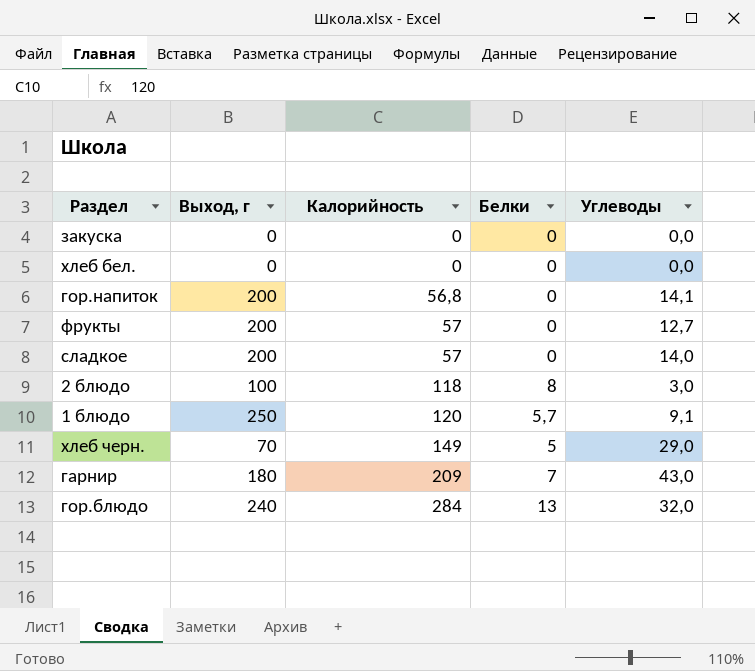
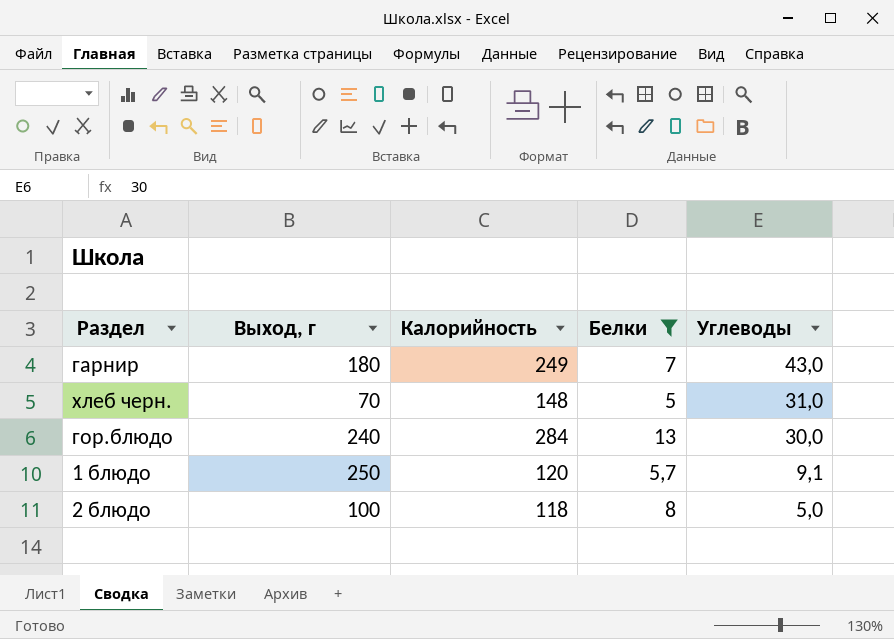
filter: none -> Белки != 0
row order: Калорийность ascending -> Углеводы descending
гарнир | Калорийность: 209 -> 249
хлеб черн. | Калорийность: 149 -> 148
хлеб черн. | Углеводы: 29,0 -> 31,0
гор.блюдо | Углеводы: 32,0 -> 30,0
2 блюдо | Углеводы: 3,0 -> 5,0

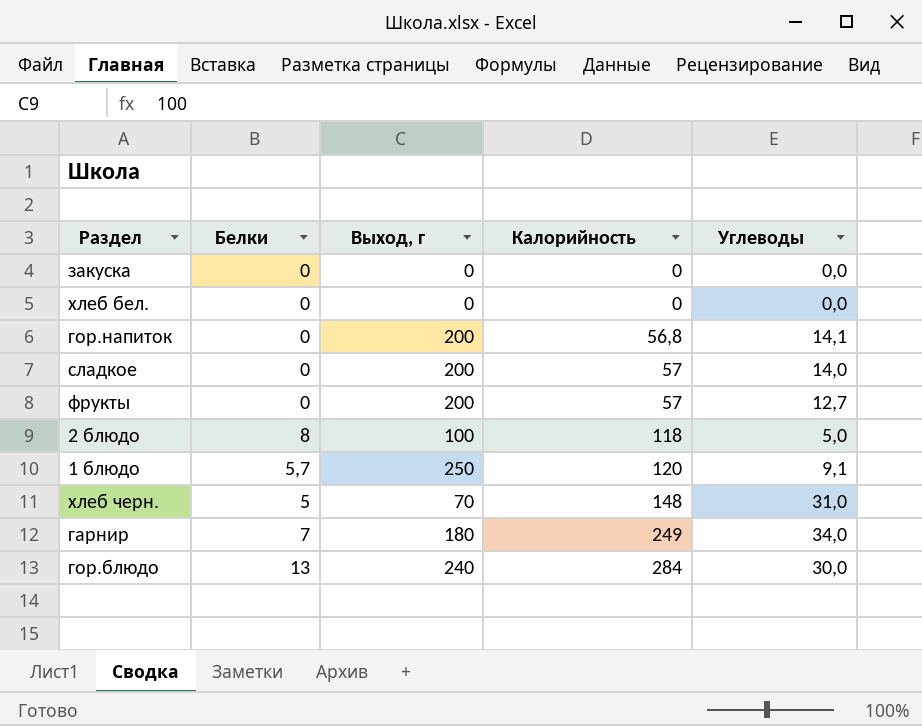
filter: Белки != 0 -> none
row order: Углеводы descending -> Калорийность ascending
column Белки | position: 4 -> 2
гарнир | Углеводы: 43,0 -> 34,0

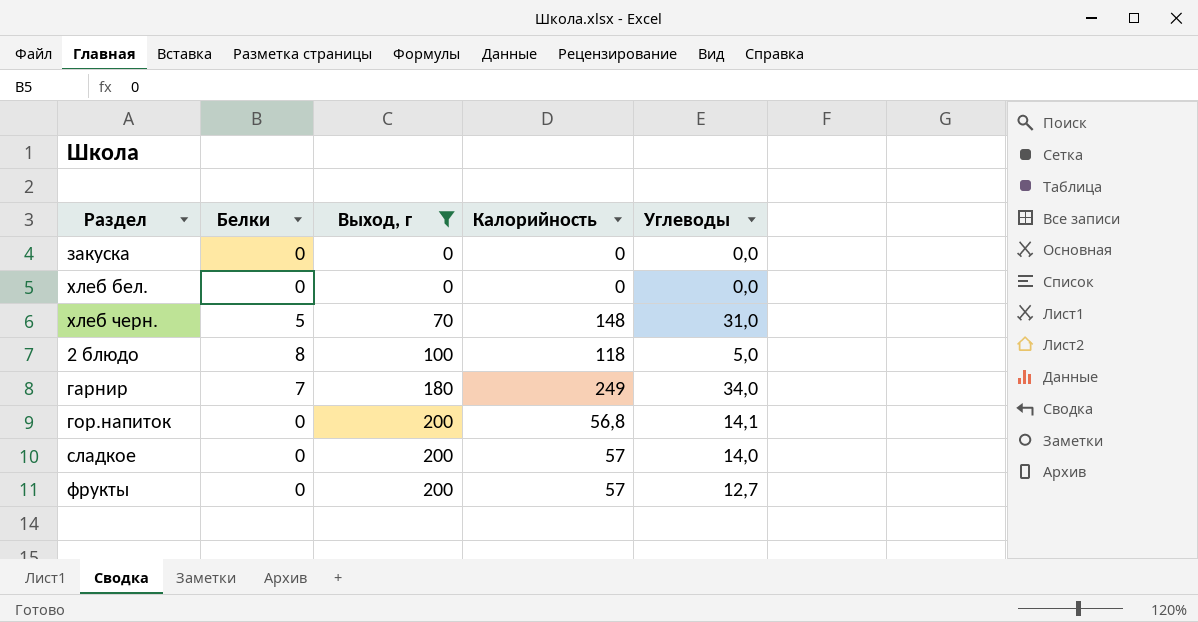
filter: none -> Выход, г <= 200
row order: Калорийность ascending -> Выход, г ascending

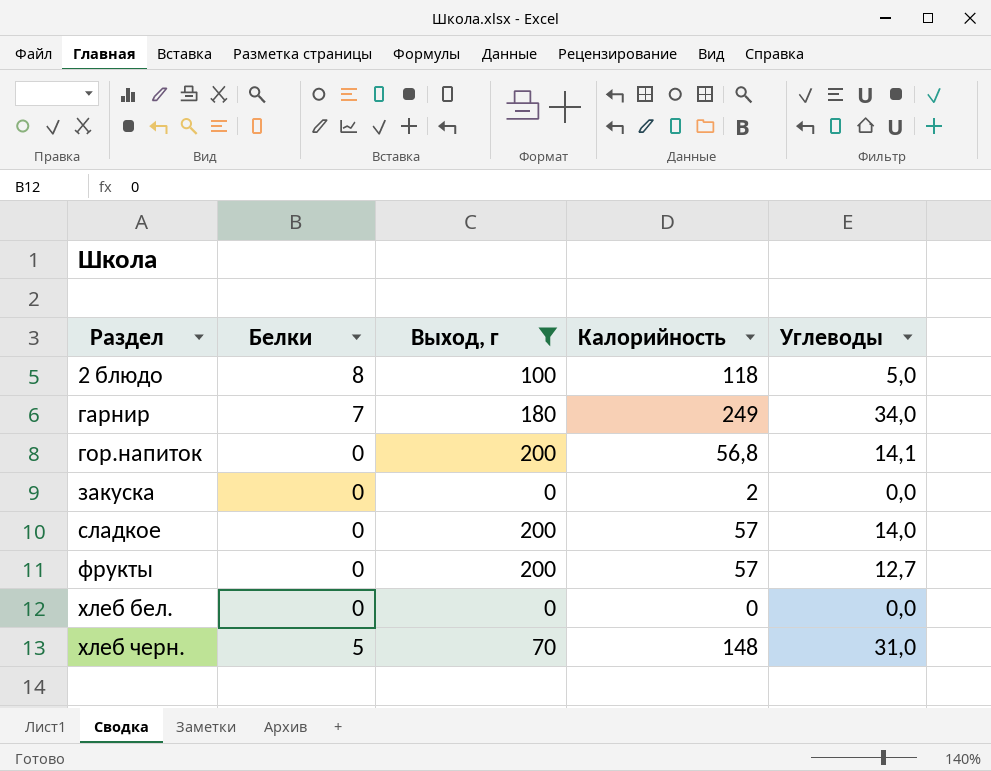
row order: Выход, г ascending -> Раздел ascending
закуска | Калорийность: 0 -> 2

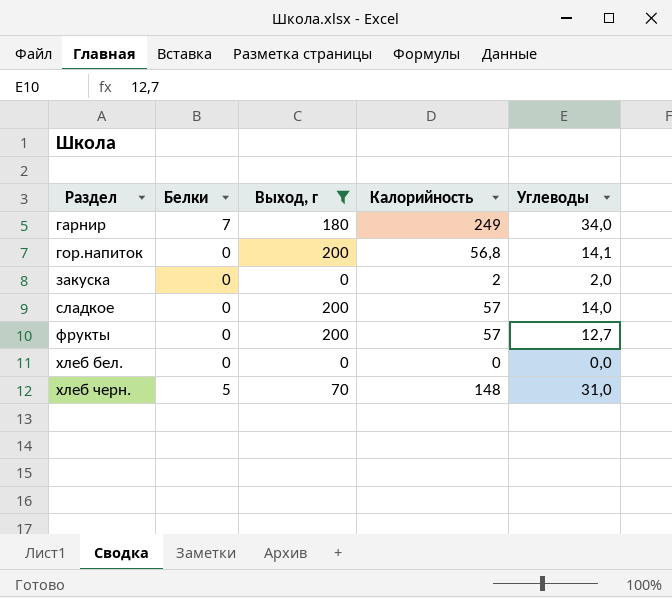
row 2 блюдо: 8 | 100 | 118 | 5,0 -> none
закуска | Углеводы: 0,0 -> 2,0

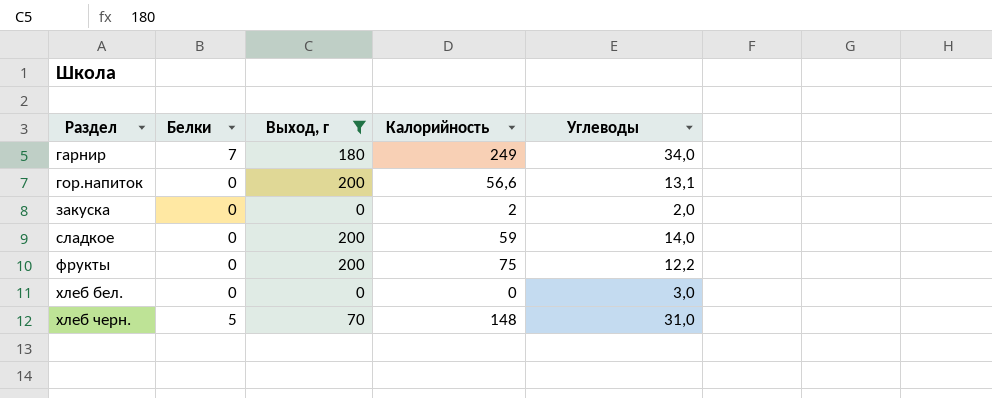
гор.напиток | Калорийность: 56,8 -> 56,6
гор.напиток | Углеводы: 14,1 -> 13,1
сладкое | Калорийность: 57 -> 59
фрукты | Калорийность: 57 -> 75
фрукты | Углеводы: 12,7 -> 12,2
хлеб бел. | Углеводы: 0,0 -> 3,0

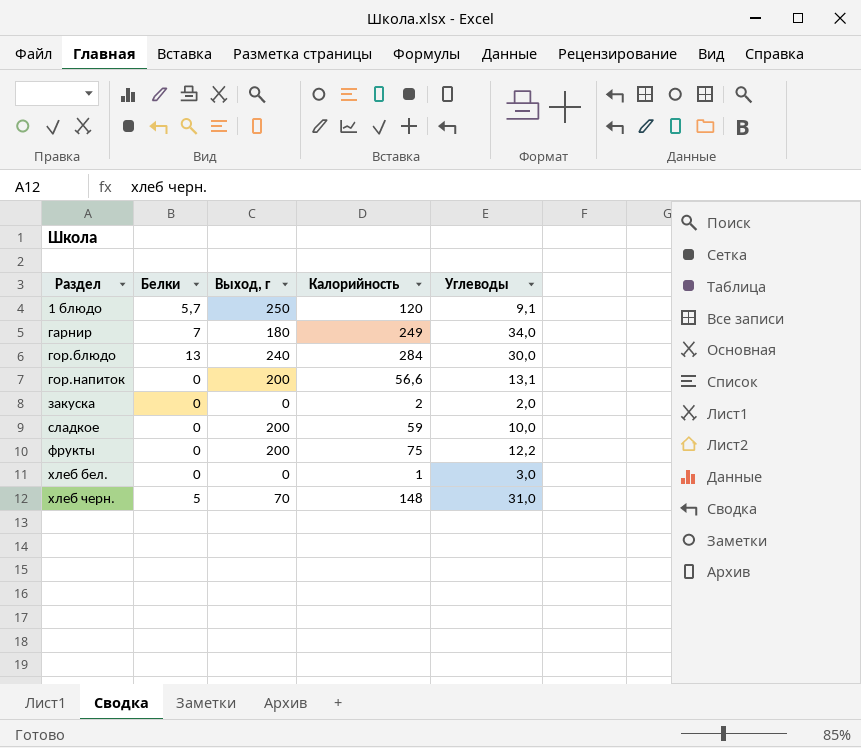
filter: Выход, г <= 200 -> none
сладкое | Углеводы: 14,0 -> 10,0
хлеб бел. | Калорийность: 0 -> 1

